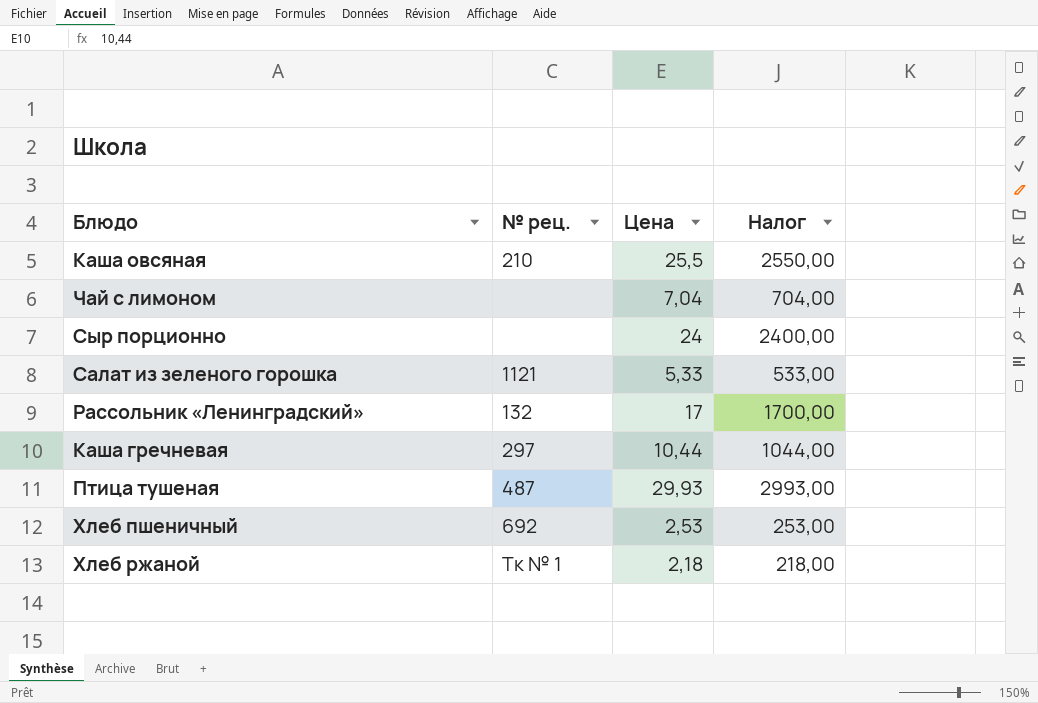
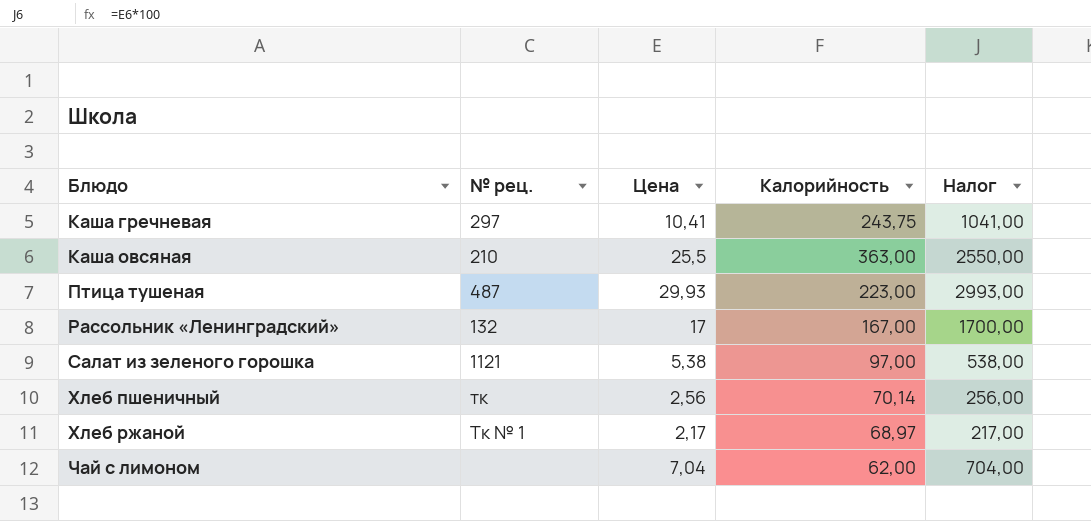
row order: none -> Блюдо ascending
column Калорийность | position: none -> 4
row Сыр порционно: none | 24 | 2400,00 -> none
Каша гречневая | Цена: 10,44 -> 10,41
Каша гречневая | Налог: 1044,00 -> 1041,00
Салат из зеленого горошка | Цена: 5,33 -> 5,38
Салат из зеленого горошка | Налог: 533,00 -> 538,00
Хлеб пшеничный | № рец.: 692 -> тк
Хлеб пшеничный | Цена: 2,53 -> 2,56
Хлеб пшеничный | Налог: 253,00 -> 256,00
Хлеб ржаной | Цена: 2,18 -> 2,17
Хлеб ржаной | Налог: 218,00 -> 217,00

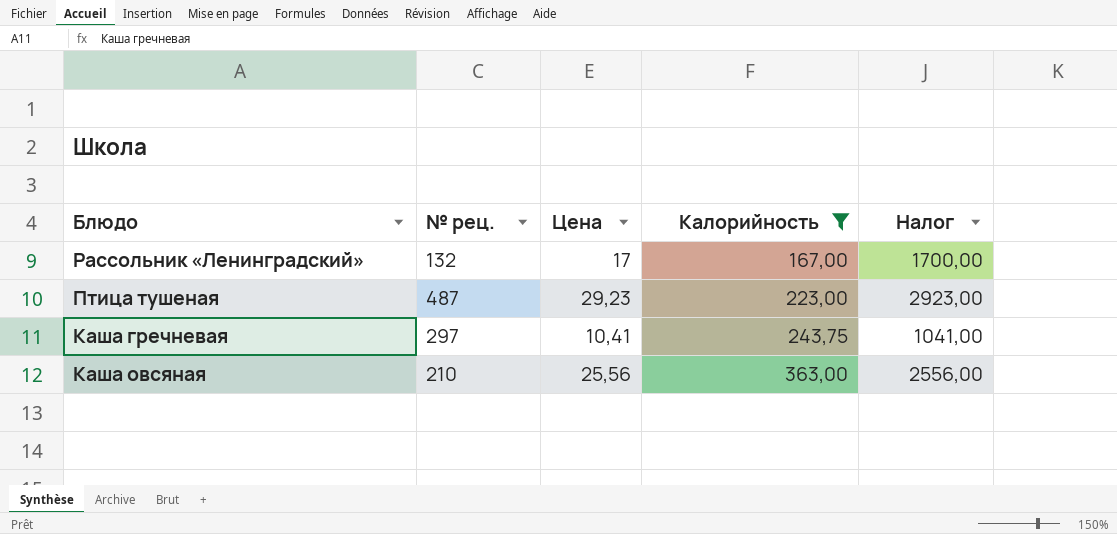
filter: none -> Калорийность >= 167,00
row order: Блюдо ascending -> Калорийность ascending
Птица тушеная | Цена: 29,93 -> 29,23
Птица тушеная | Налог: 2993,00 -> 2923,00
Каша овсяная | Цена: 25,5 -> 25,56
Каша овсяная | Налог: 2550,00 -> 2556,00

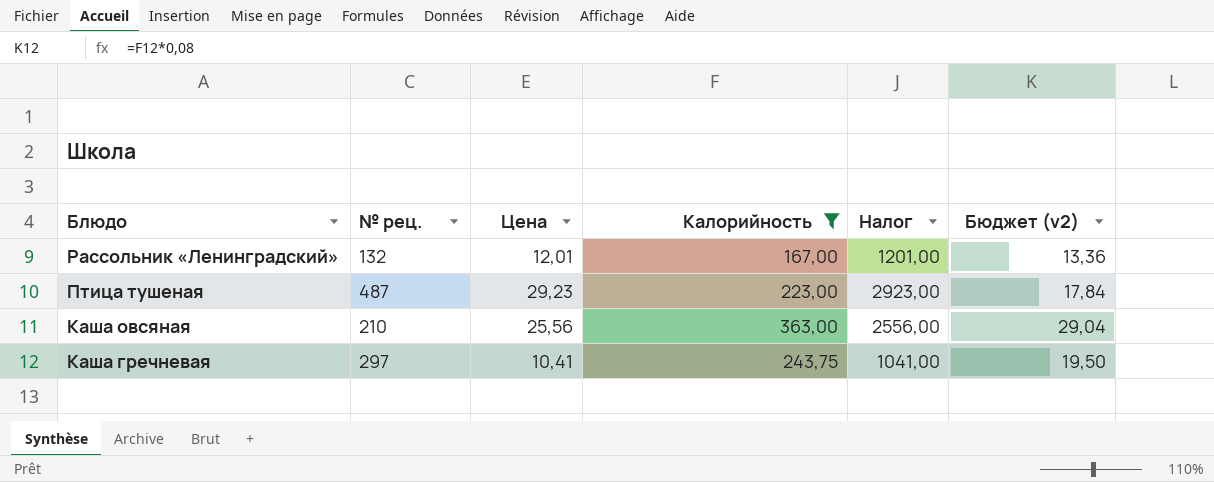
row order: Калорийность ascending -> Блюдо descending
column Бюджет (v2) | formula: none -> [Калорийность] * 0,08
Рассольник «Ленинградский» | Цена: 17 -> 12,01
Рассольник «Ленинградский» | Налог: 1700,00 -> 1201,00

